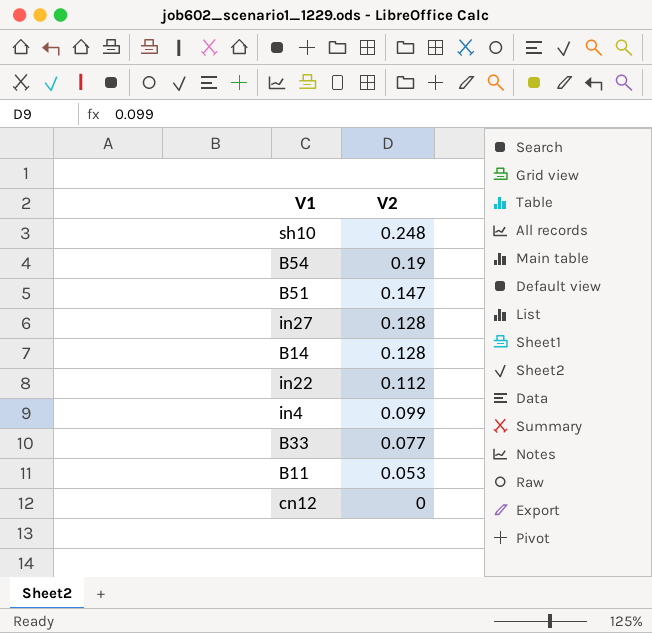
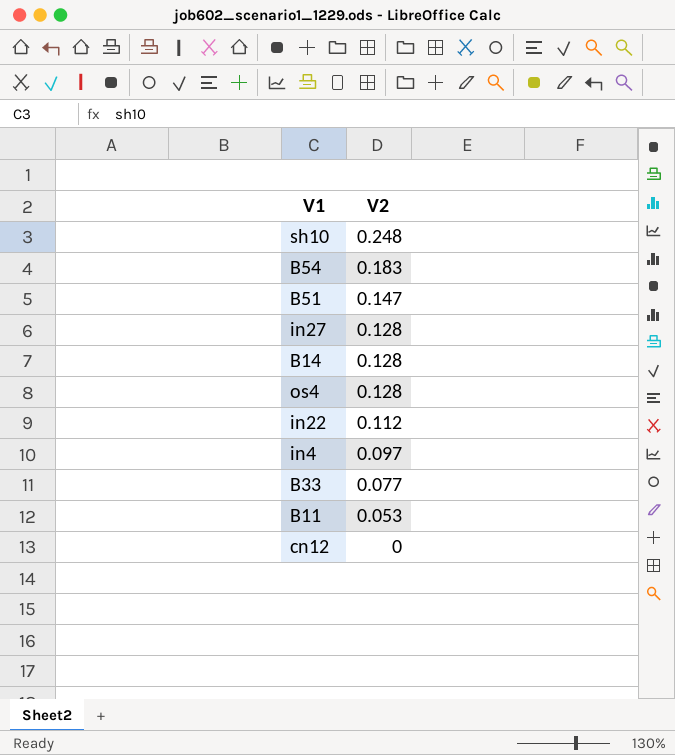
B54 | V2: 0.19 -> 0.183
row os4: none -> 0.128
in4 | V2: 0.099 -> 0.097

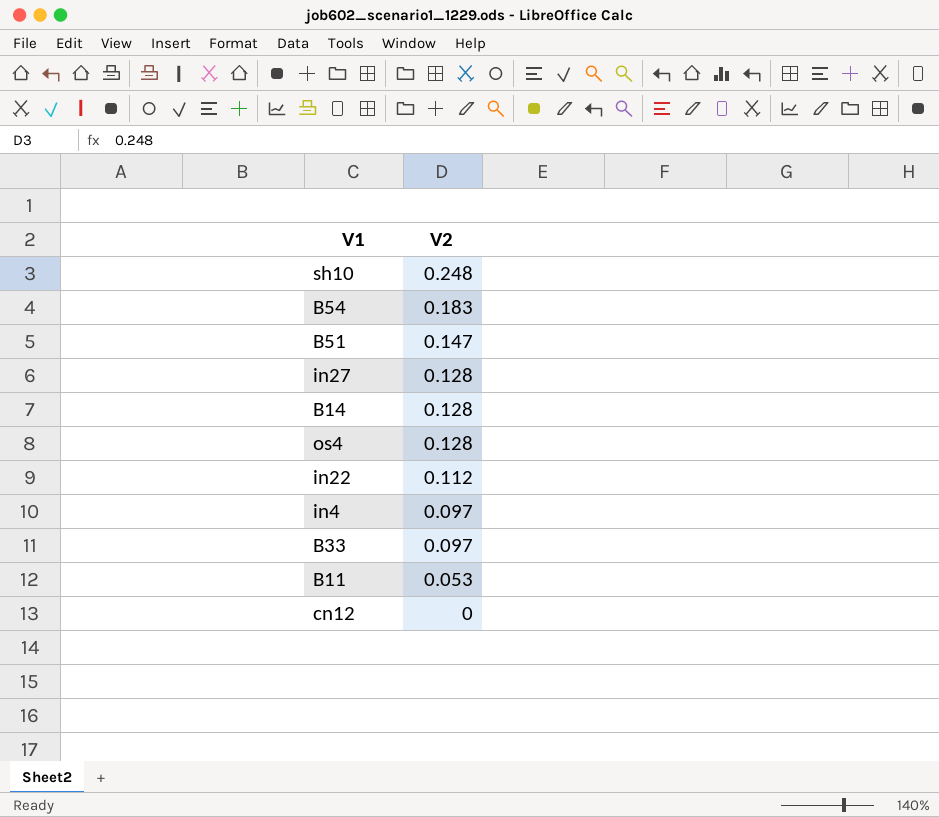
B33 | V2: 0.077 -> 0.097

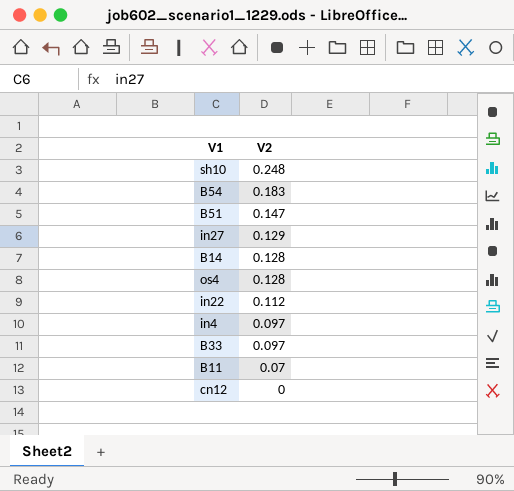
in27 | V2: 0.128 -> 0.129
B11 | V2: 0.053 -> 0.07

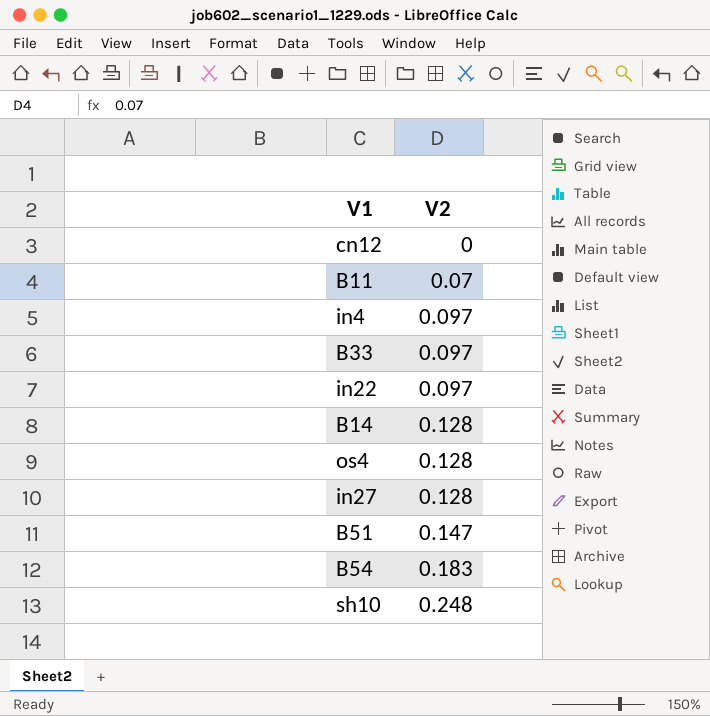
row order: V2 descending -> V2 ascending
in22 | V2: 0.112 -> 0.097
in27 | V2: 0.129 -> 0.128

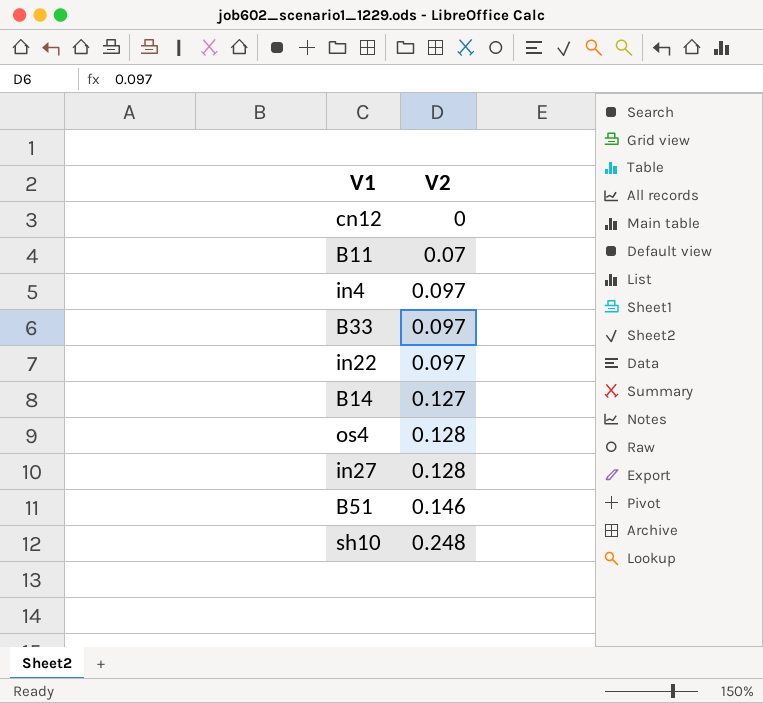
row B54: 0.183 -> none
B14 | V2: 0.128 -> 0.127
B51 | V2: 0.147 -> 0.146

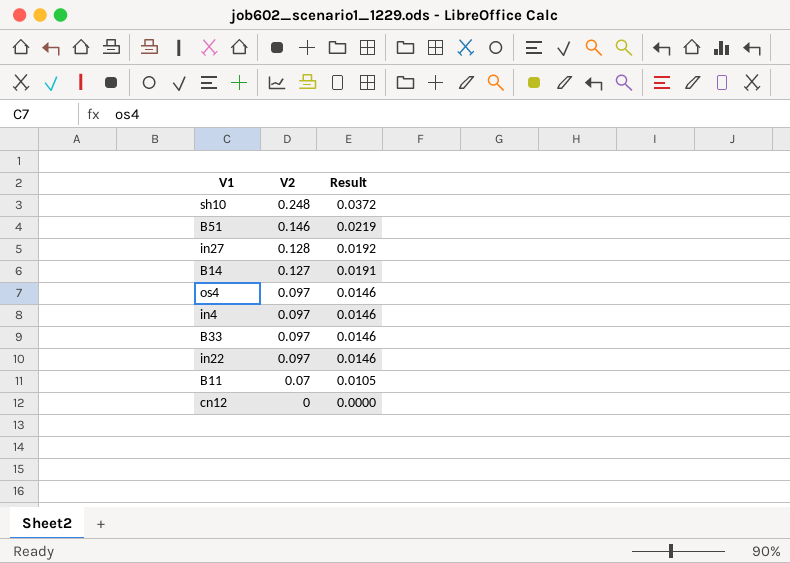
row order: V2 ascending -> V2 descending
column Result | formula: none -> [V2] * 0.15
os4 | V2: 0.128 -> 0.097

